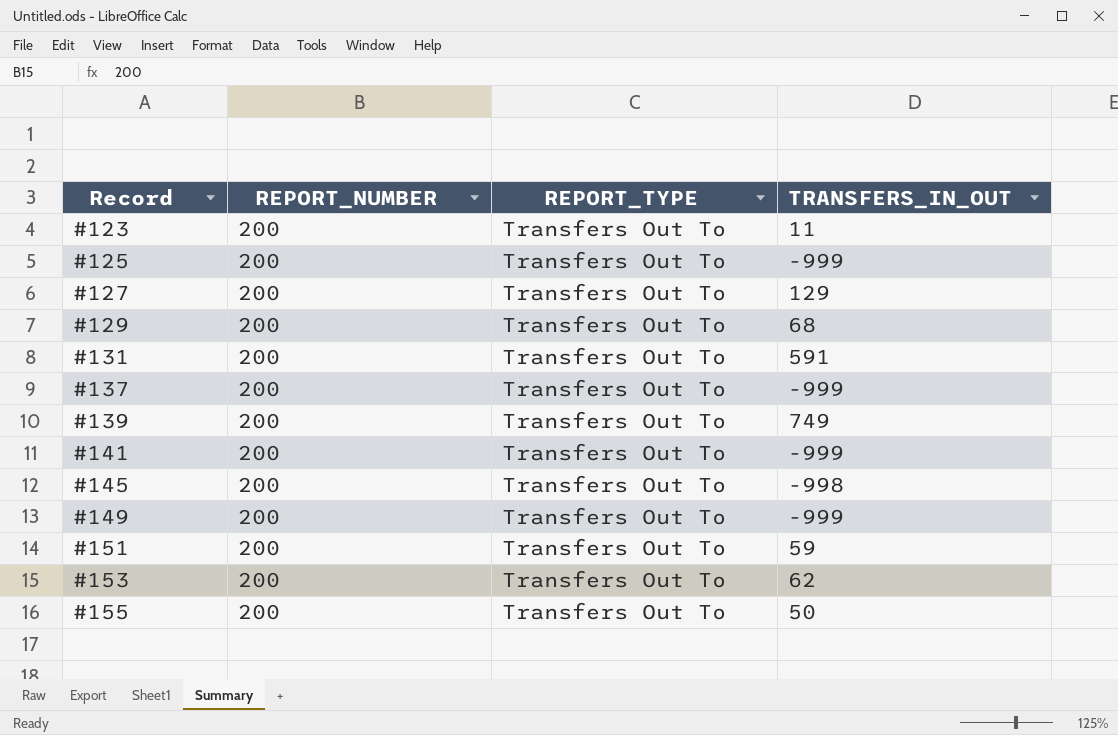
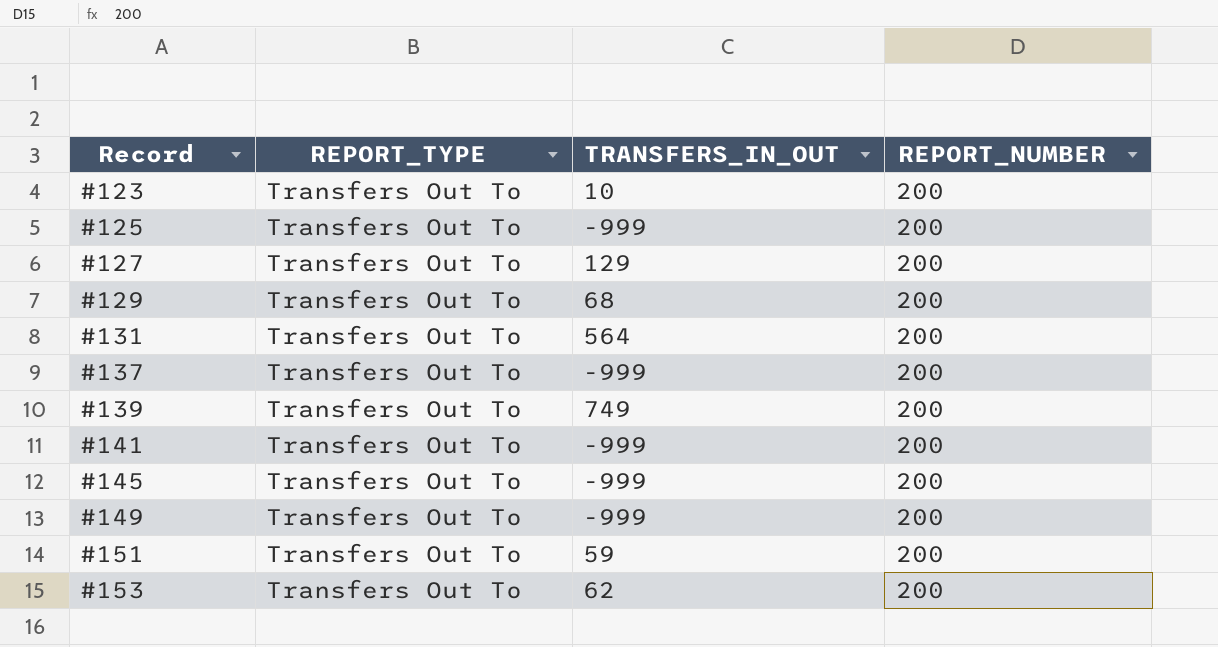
column REPORT_NUMBER | position: 2 -> 4
row #155: 200 | Transfers Out To | 50 -> none
#123 | TRANSFERS_IN_OUT: 11 -> 10
#131 | TRANSFERS_IN_OUT: 591 -> 564
#145 | TRANSFERS_IN_OUT: -998 -> -999

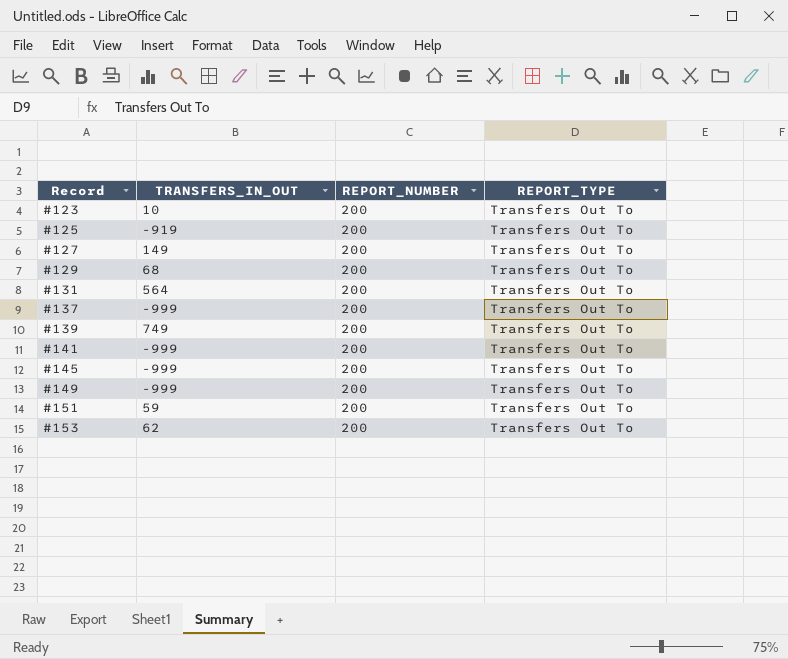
column REPORT_TYPE | position: 2 -> 4
#125 | TRANSFERS_IN_OUT: -999 -> -919
#127 | TRANSFERS_IN_OUT: 129 -> 149

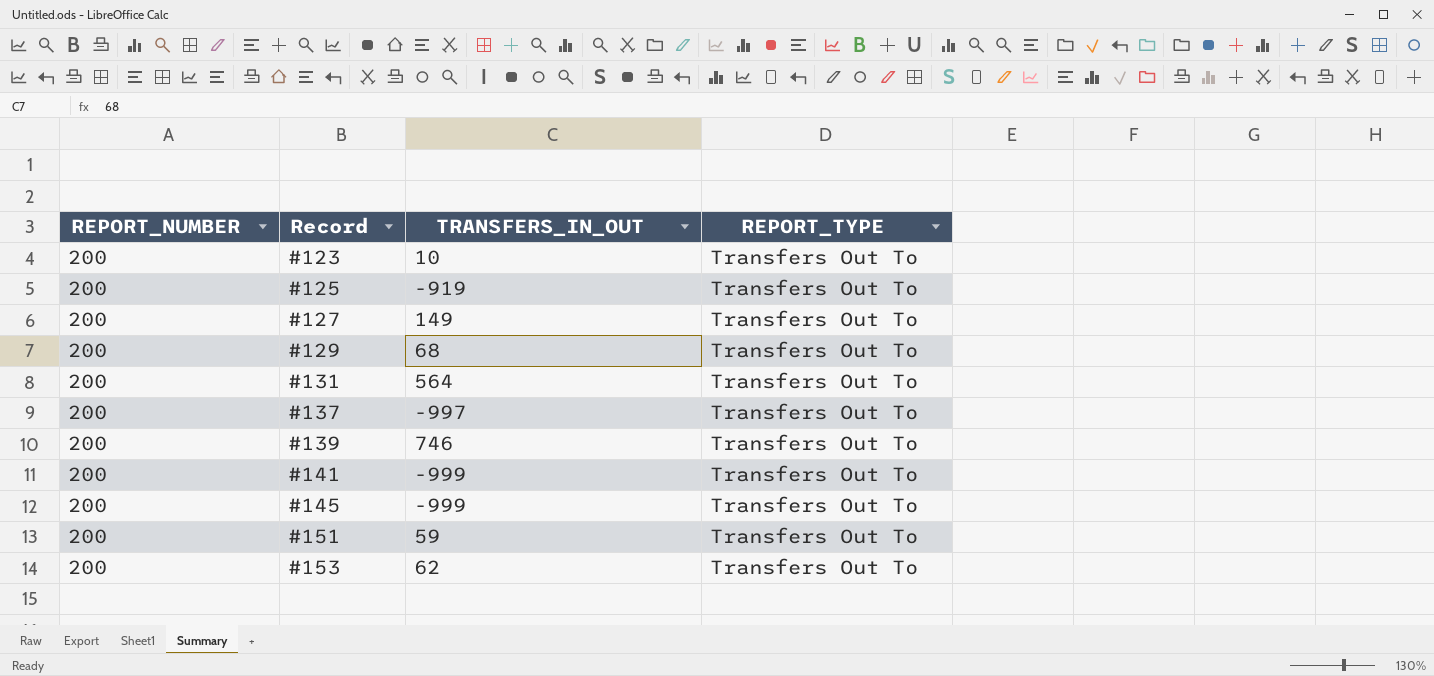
column REPORT_NUMBER | position: 3 -> 1
row #149: -999 | 200 | Transfers Out To -> none
#137 | TRANSFERS_IN_OUT: -999 -> -997
#139 | TRANSFERS_IN_OUT: 749 -> 746

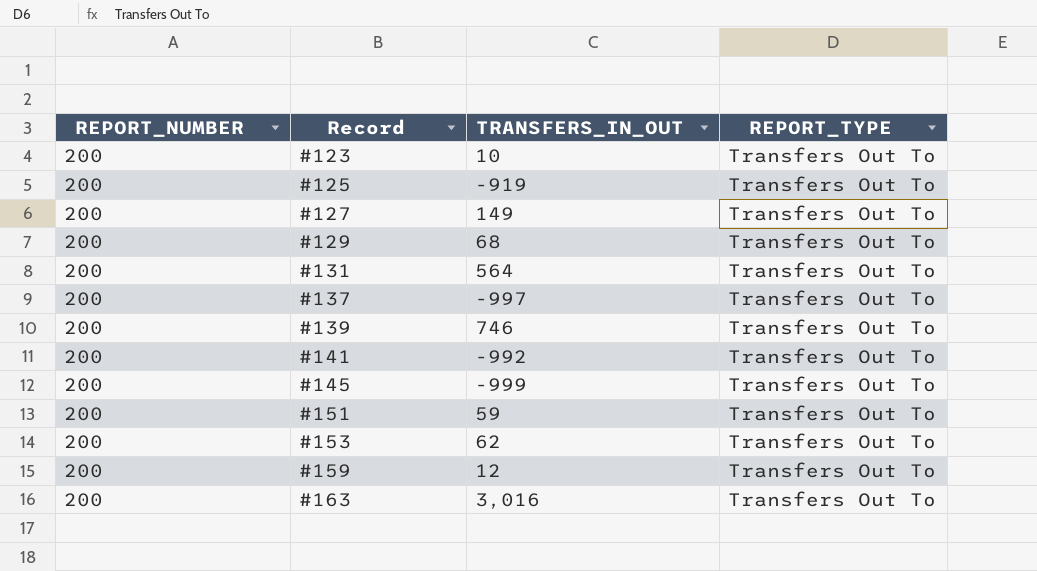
#141 | TRANSFERS_IN_OUT: -999 -> -992
row #159: none -> 200 | 12 | Transfers Out To
row #163: none -> 200 | 3,016 | Transfers Out To

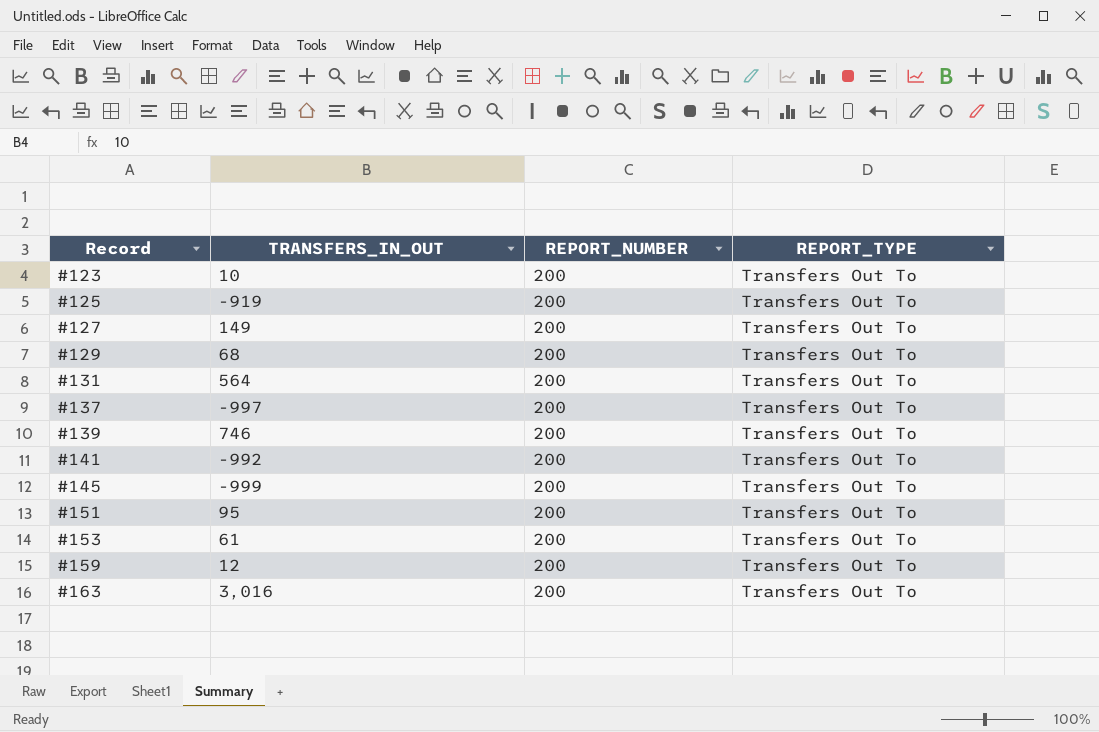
column REPORT_NUMBER | position: 1 -> 3
#151 | TRANSFERS_IN_OUT: 59 -> 95
#153 | TRANSFERS_IN_OUT: 62 -> 61

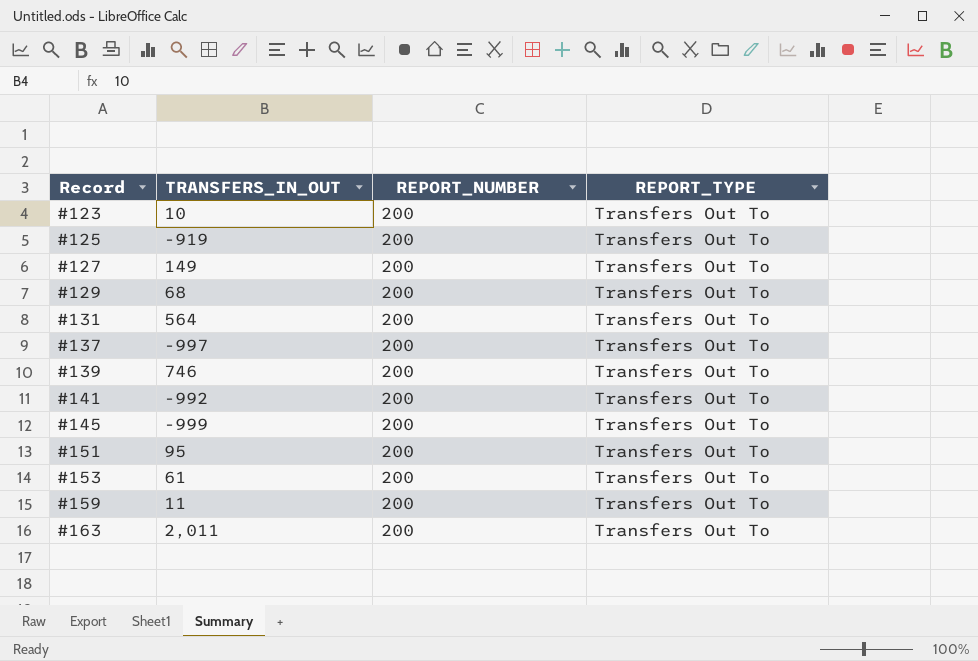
#159 | TRANSFERS_IN_OUT: 12 -> 11
#163 | TRANSFERS_IN_OUT: 3,016 -> 2,011

